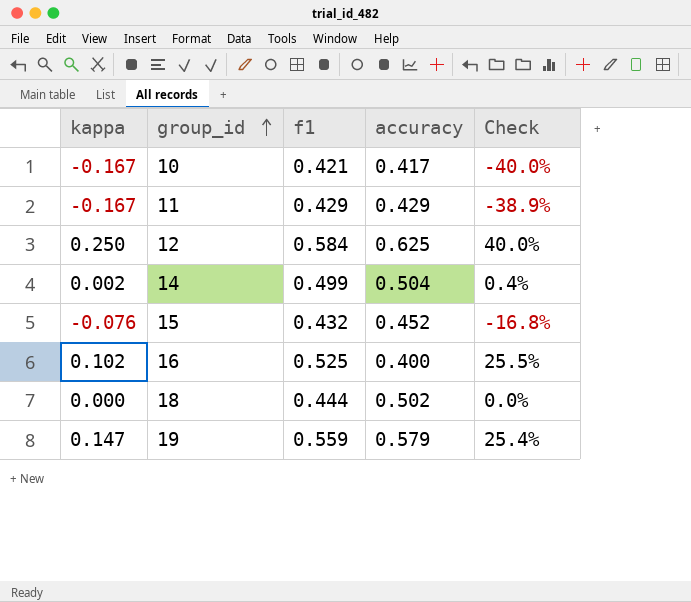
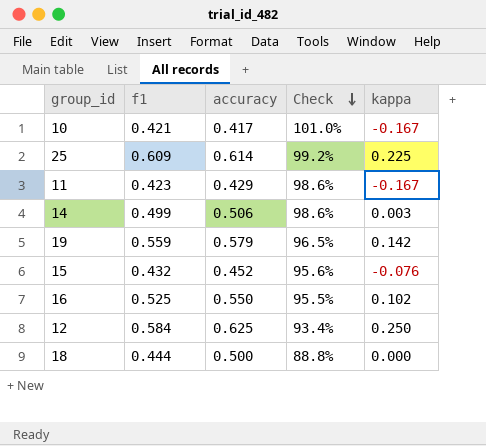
row order: group_id ascending -> Check descending
column Check | formula: [kappa] / [accuracy] -> [f1] / [accuracy]
column kappa | position: 1 -> 5
row 25: none -> 0.609 | 0.614 | 99.2% | 0.225
11 | f1: 0.429 -> 0.423
14 | accuracy: 0.504 -> 0.506
14 | kappa: 0.002 -> 0.003
19 | kappa: 0.147 -> 0.142
16 | accuracy: 0.400 -> 0.550
18 | accuracy: 0.502 -> 0.500

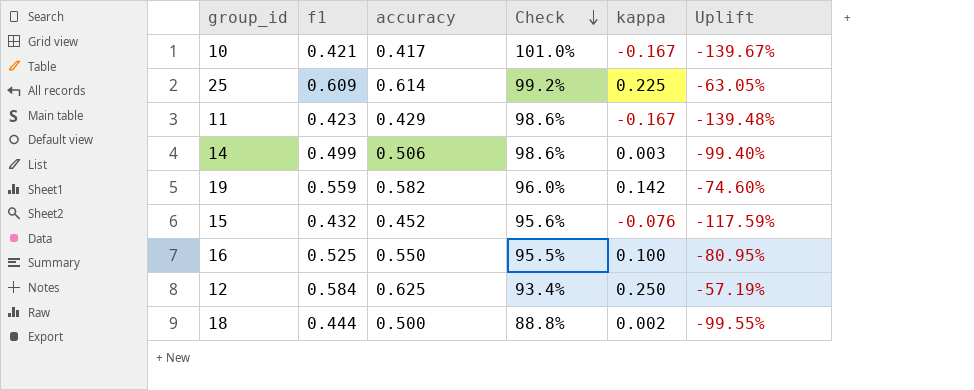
column Uplift | formula: none -> ([kappa] - [f1]) / [f1]
19 | accuracy: 0.579 -> 0.582
19 | Check: 96.5% -> 96.0%
16 | kappa: 0.102 -> 0.100
18 | kappa: 0.000 -> 0.002

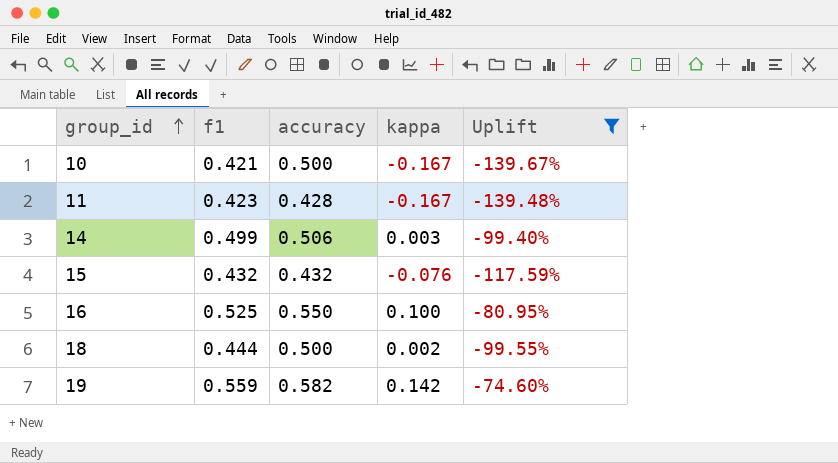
filter: none -> Uplift <= -74.60%
row order: Check descending -> group_id ascending
column Check | formula: [f1] / [accuracy] -> none
10 | accuracy: 0.417 -> 0.500
11 | accuracy: 0.429 -> 0.428
15 | accuracy: 0.452 -> 0.432

